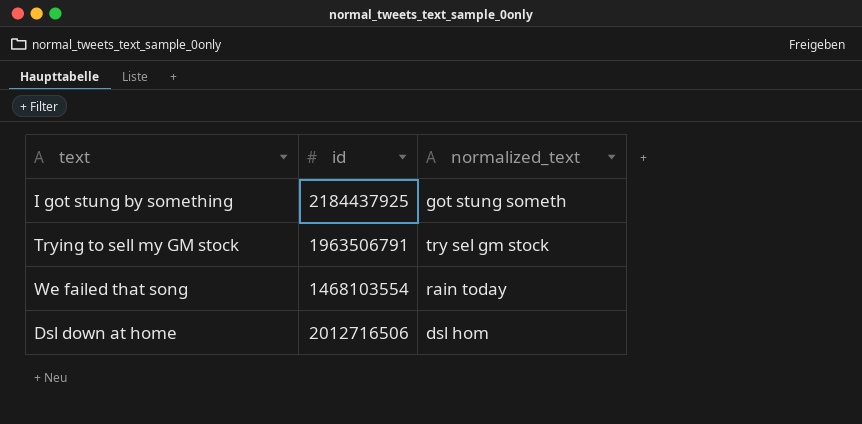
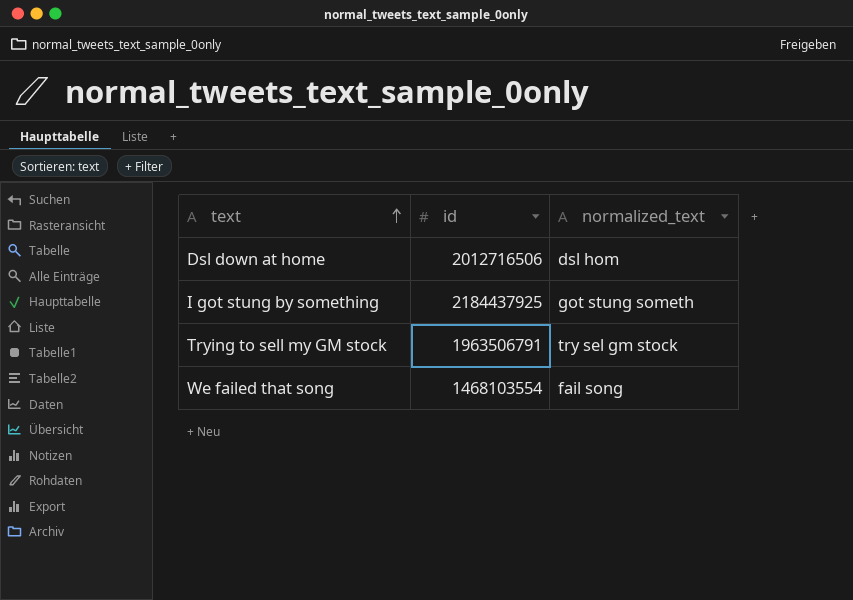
row order: none -> text ascending
We failed that song | normalized_text: rain today -> fail song

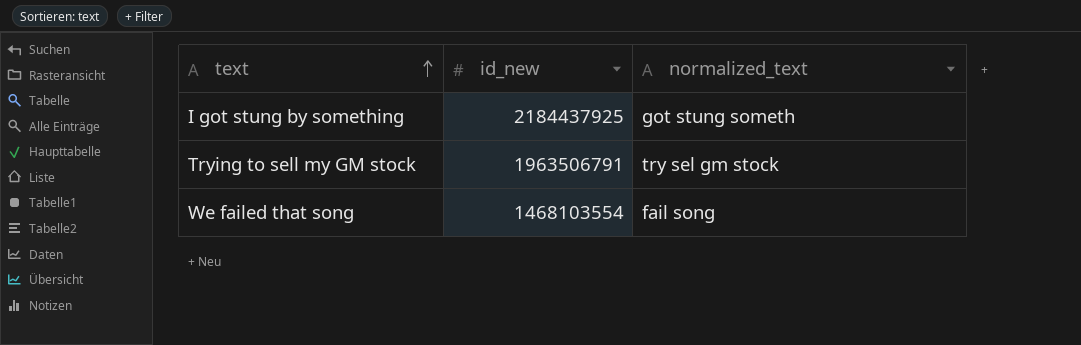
column name: id -> id_new
row Dsl down at home: 2012716506 | dsl hom -> none

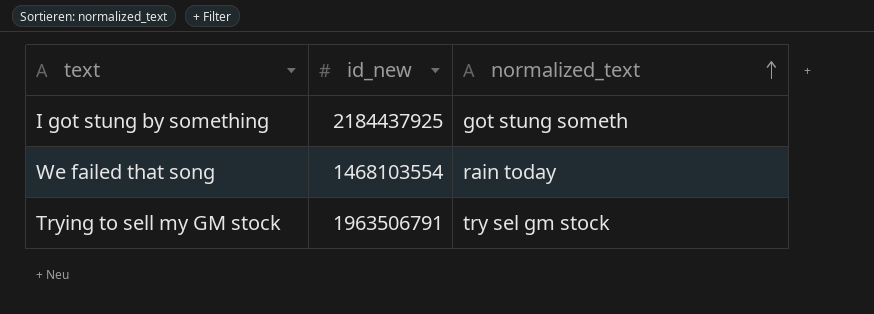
row order: text ascending -> normalized_text ascending
We failed that song | normalized_text: fail song -> rain today

